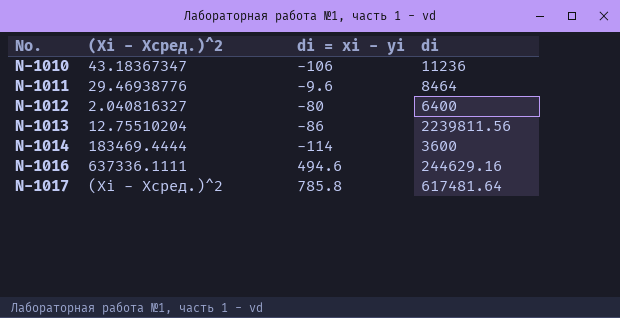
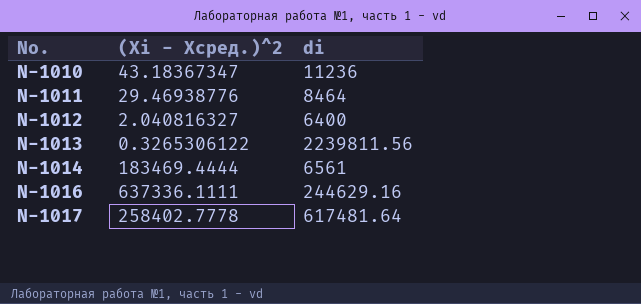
column di = xi - yi | position: 3 -> none
N-1013 | (Xi - Xсред.)^2: 12.75510204 -> 0.3265306122
N-1014 | di: 3600 -> 6561
N-1017 | (Xi - Xсред.)^2: (Xi - Xсред.)^2 -> 258402.7778

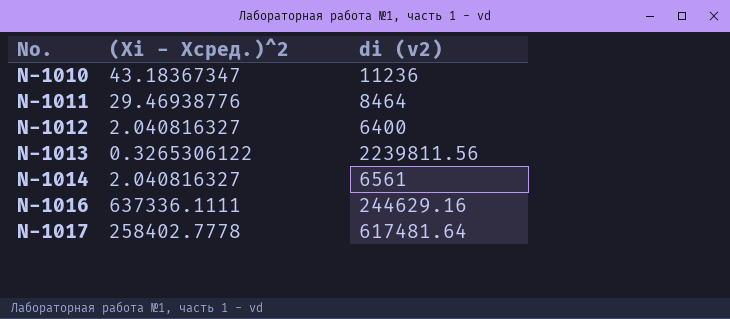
column name: di -> di (v2)
N-1014 | (Xi - Xсред.)^2: 183469.4444 -> 2.040816327

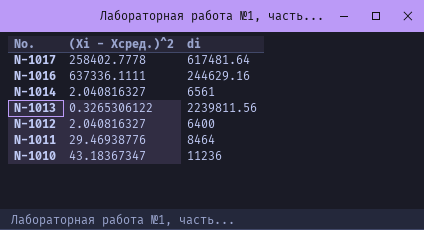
row order: No. ascending -> No. descending
column name: di (v2) -> di

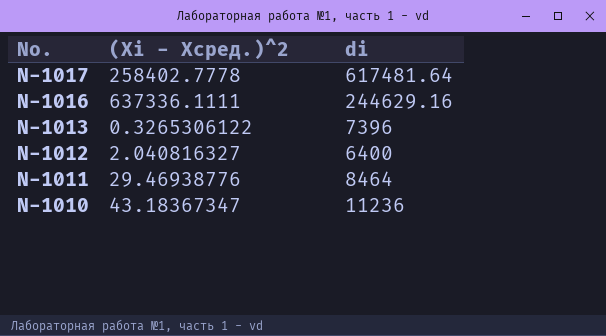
row N-1014: 2.040816327 | 6561 -> none
N-1013 | di: 2239811.56 -> 7396

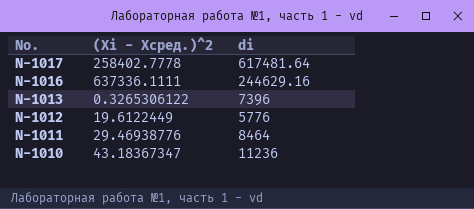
N-1012 | (Xi - Xсред.)^2: 2.040816327 -> 19.6122449
N-1012 | di: 6400 -> 5776

